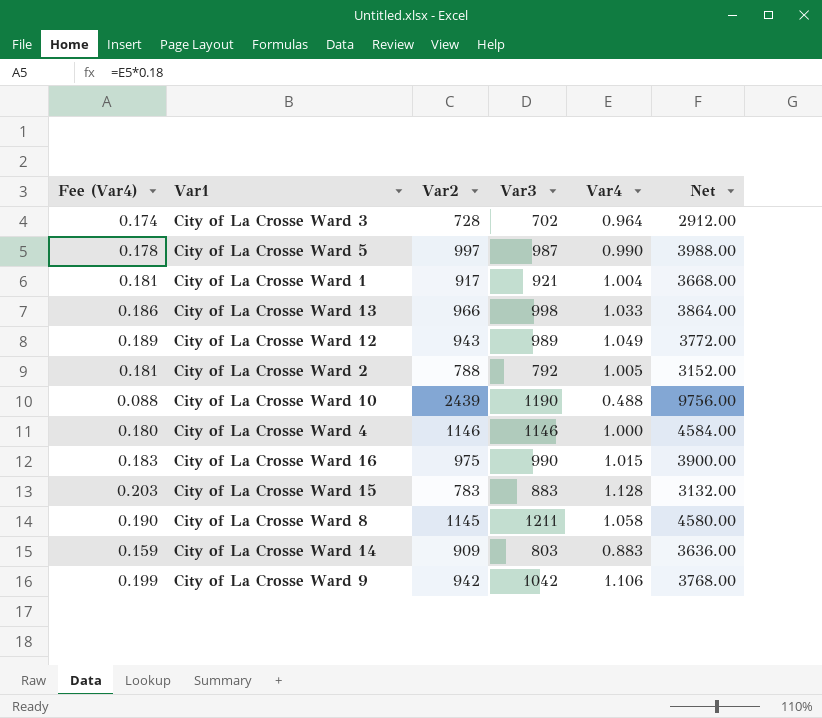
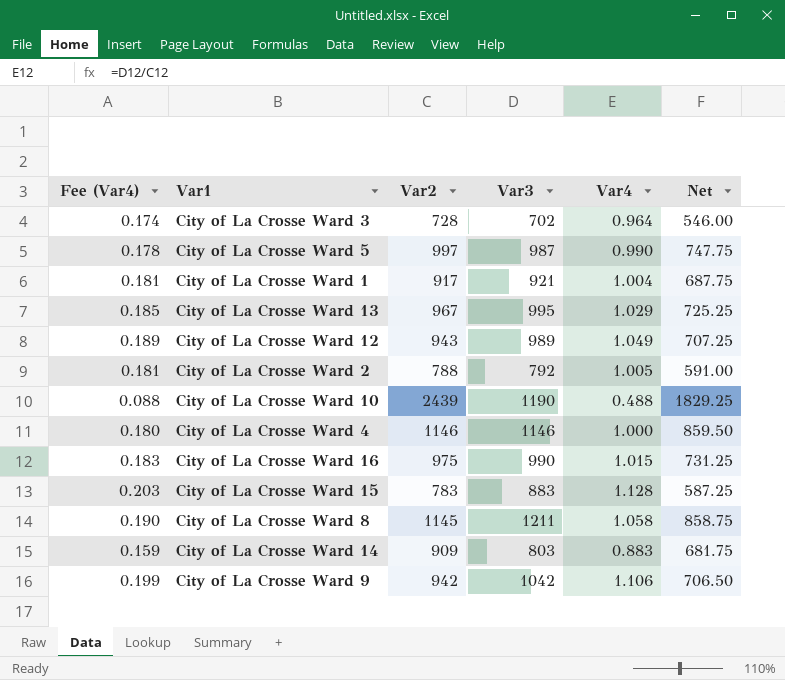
column Net | formula: [Var2] * 4 -> [Var2] * 0.75
City of La Crosse Ward 13 | Fee (Var4): 0.186 -> 0.185
City of La Crosse Ward 13 | Var2: 966 -> 967
City of La Crosse Ward 13 | Var3: 998 -> 995
City of La Crosse Ward 13 | Var4: 1.033 -> 1.029

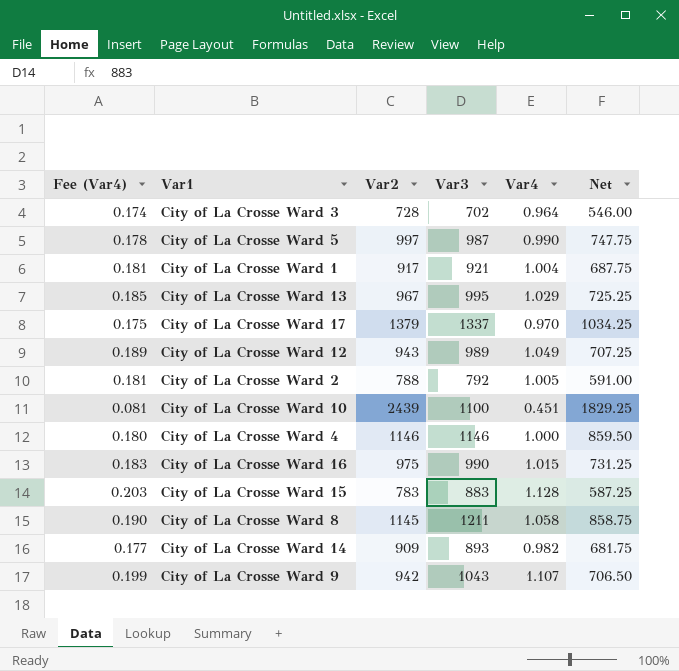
row City of La Crosse Ward 17: none -> 0.175 | 1379 | 1337 | 0.970 | 1034.25
City of La Crosse Ward 10 | Fee (Var4): 0.088 -> 0.081
City of La Crosse Ward 10 | Var3: 1190 -> 1100
City of La Crosse Ward 10 | Var4: 0.488 -> 0.451
City of La Crosse Ward 14 | Fee (Var4): 0.159 -> 0.177
City of La Crosse Ward 14 | Var3: 803 -> 893
City of La Crosse Ward 14 | Var4: 0.883 -> 0.982
City of La Crosse Ward 9 | Var3: 1042 -> 1043
City of La Crosse Ward 9 | Var4: 1.106 -> 1.107

